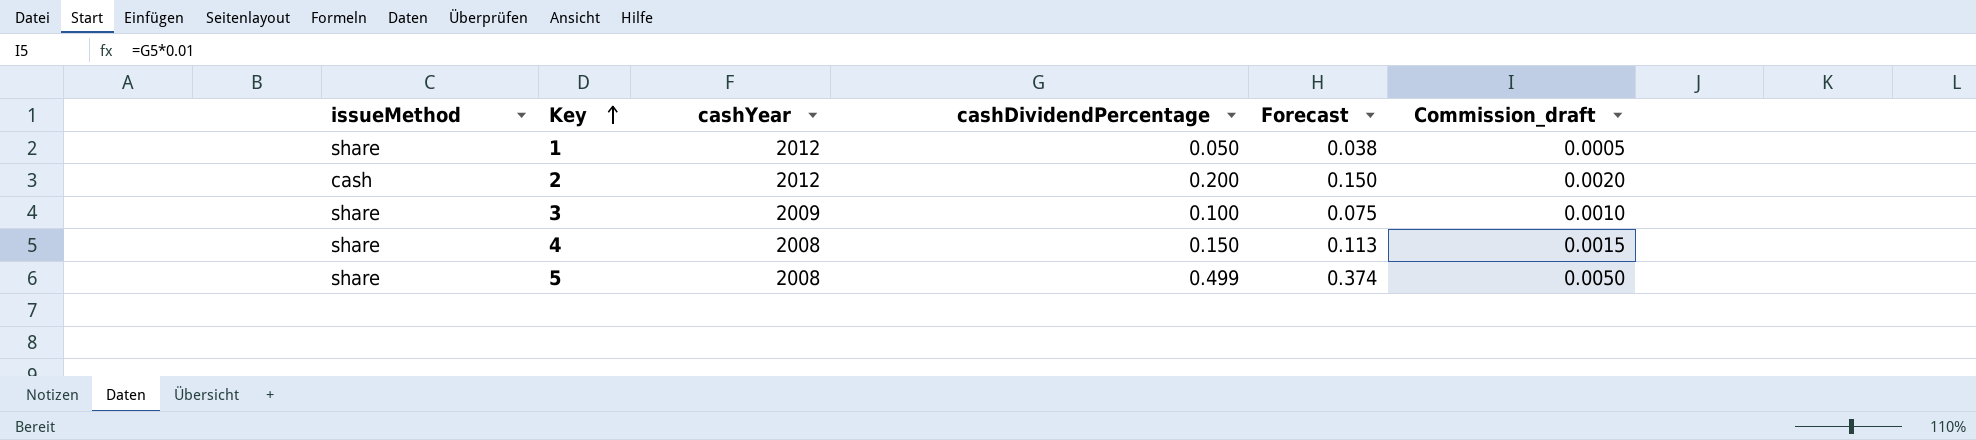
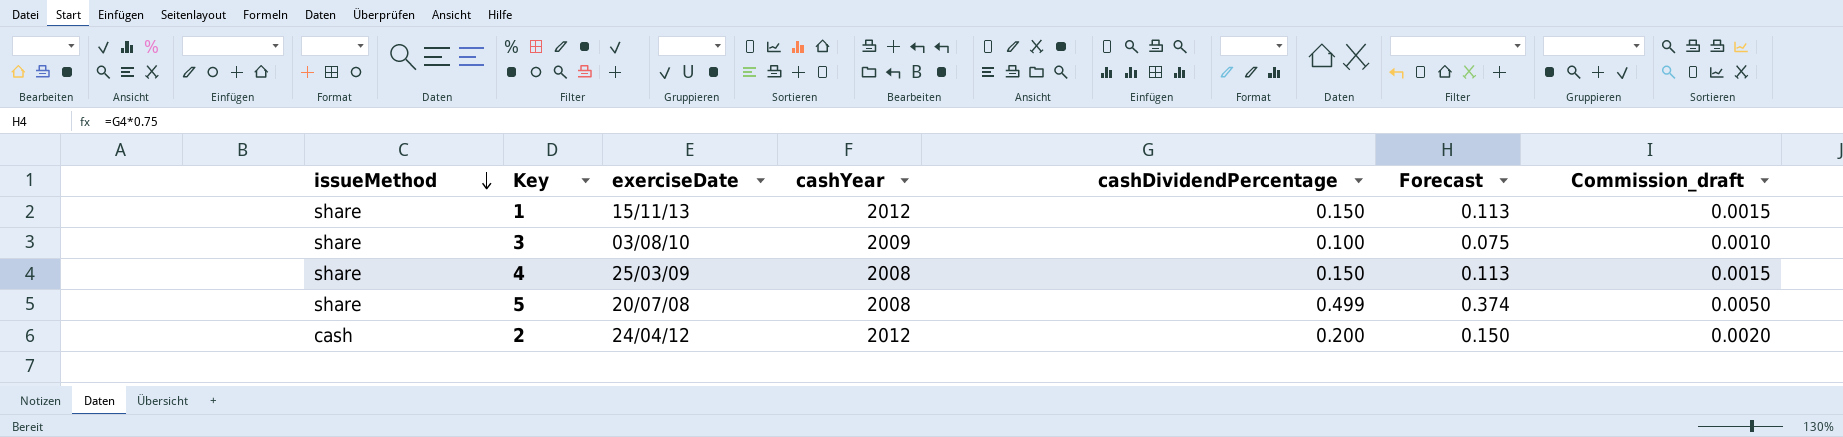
row order: Key ascending -> issueMethod descending
column exerciseDate | position: none -> 3
1 | cashDividendPercentage: 0.050 -> 0.150
1 | Forecast: 0.038 -> 0.113
1 | Commission_draft: 0.0005 -> 0.0015

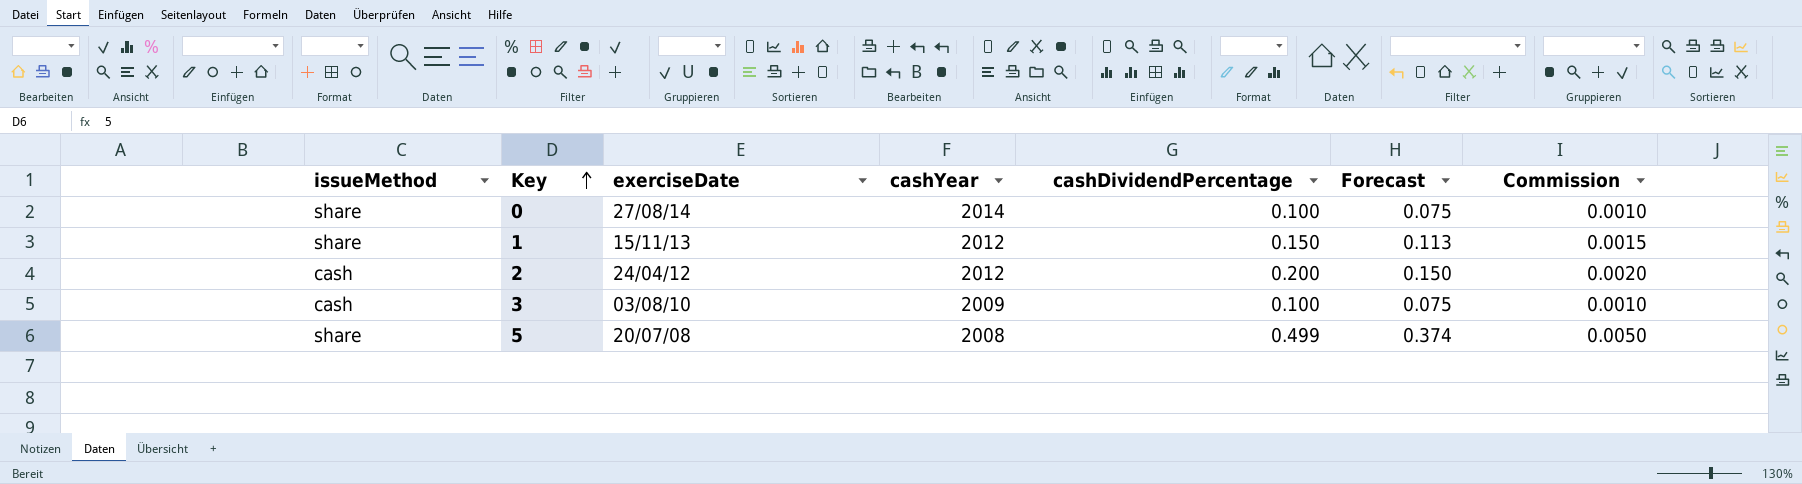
row order: issueMethod descending -> Key ascending
column name: Commission_draft -> Commission
row 4: share | 25/03/09 | 2008 | 0.150 | 0.113 | 0.0015 -> none
row 0: none -> share | 27/08/14 | 2014 | 0.100 | 0.075 | 0.0010
3 | issueMethod: share -> cash

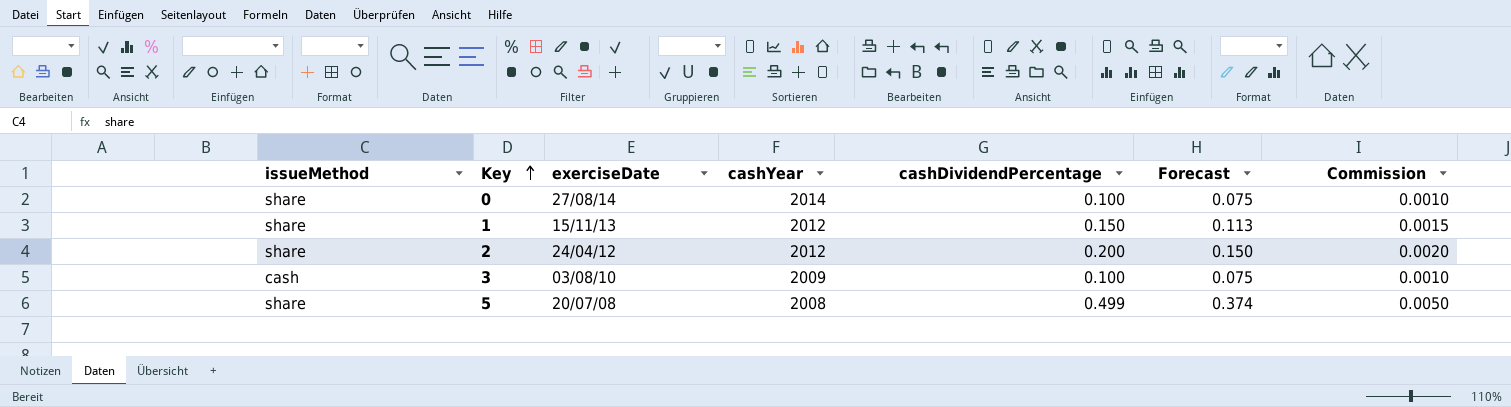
2 | issueMethod: cash -> share

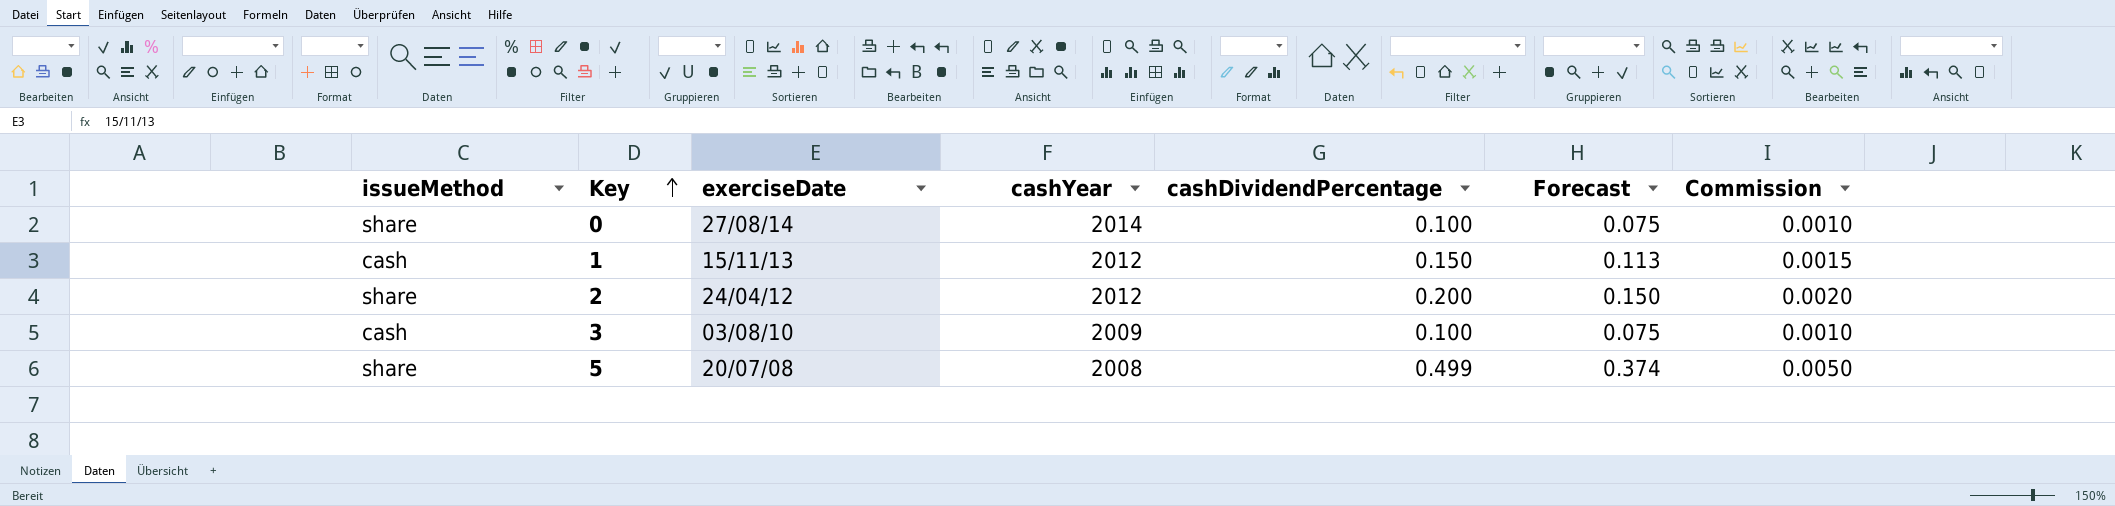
1 | issueMethod: share -> cash

